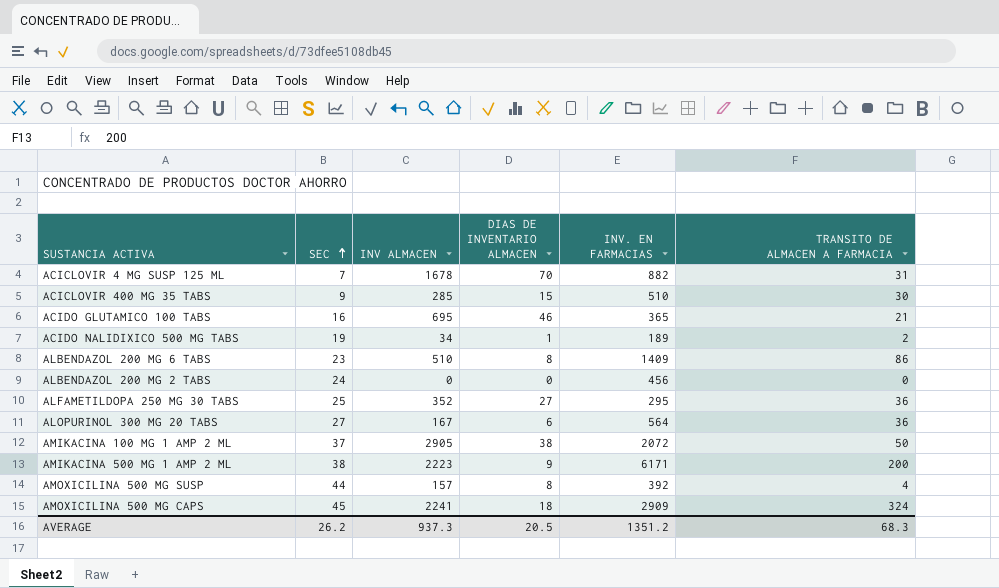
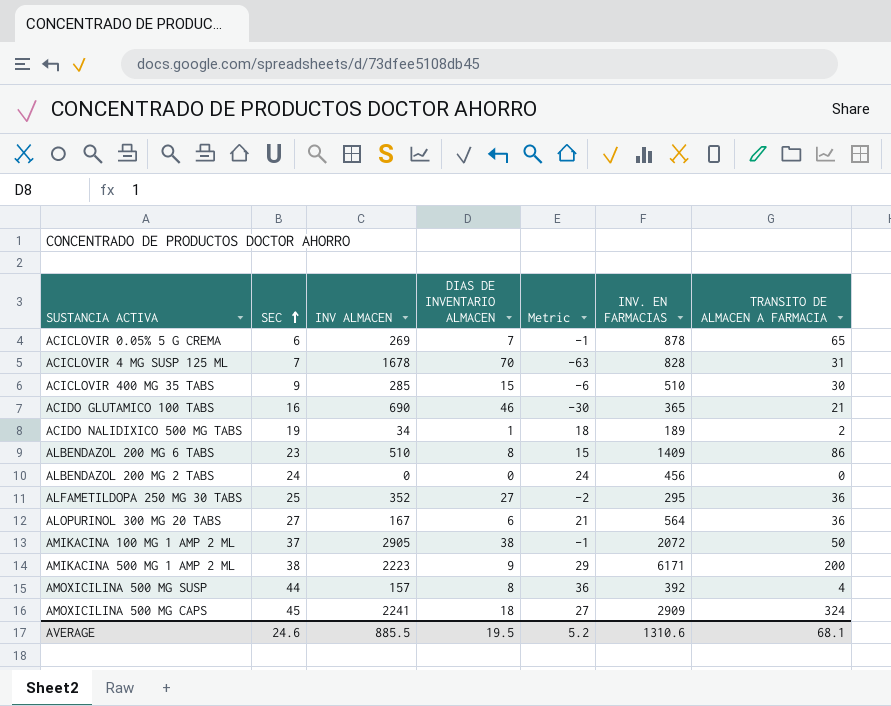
column Metric | formula: none -> [SEC] - [DIAS DE INVENTARIO ALMACEN]
row ACICLOVIR 0.05% 5 G CREMA: none -> 6 | 269 | 7 | -1 | 878 | 65
ACICLOVIR 4 MG SUSP 125 ML | INV. EN FARMACIAS: 882 -> 828
ACIDO GLUTAMICO 100 TABS | INV ALMACEN: 695 -> 690
AVERAGE | SEC: 26.2 -> 24.6
AVERAGE | INV ALMACEN: 937.3 -> 885.5
AVERAGE | DIAS DE INVENTARIO ALMACEN: 20.5 -> 19.5
AVERAGE | INV. EN FARMACIAS: 1351.2 -> 1310.6
AVERAGE | TRANSITO DE ALMACEN A FARMACIA: 68.3 -> 68.1

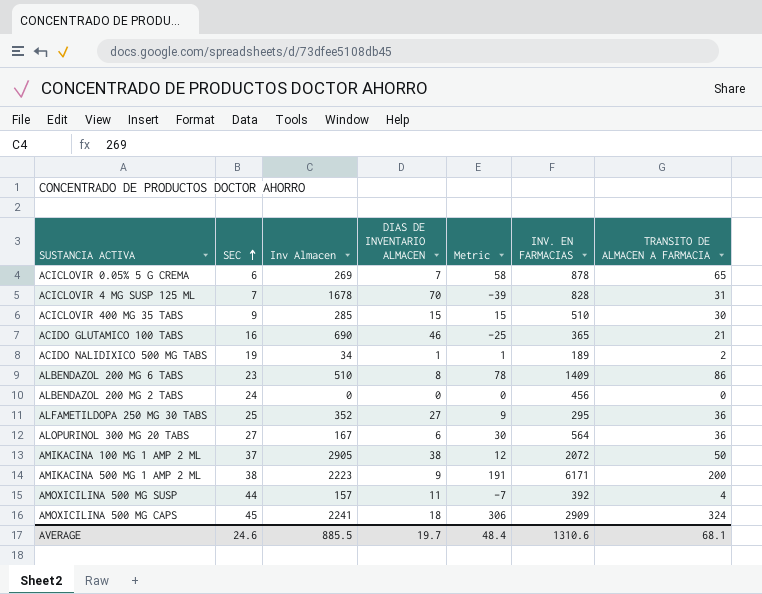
column name: INV ALMACEN -> Inv Almacen
column Metric | formula: [SEC] - [DIAS DE INVENTARIO ALMACEN] -> [TRANSITO DE ALMACEN A FARMACIA] - [DIAS DE INVENTARIO ALMACEN]
AMOXICILINA 500 MG SUSP | DIAS DE INVENTARIO ALMACEN: 8 -> 11
AVERAGE | DIAS DE INVENTARIO ALMACEN: 19.5 -> 19.7
AVERAGE | Metric: 5.2 -> 48.4

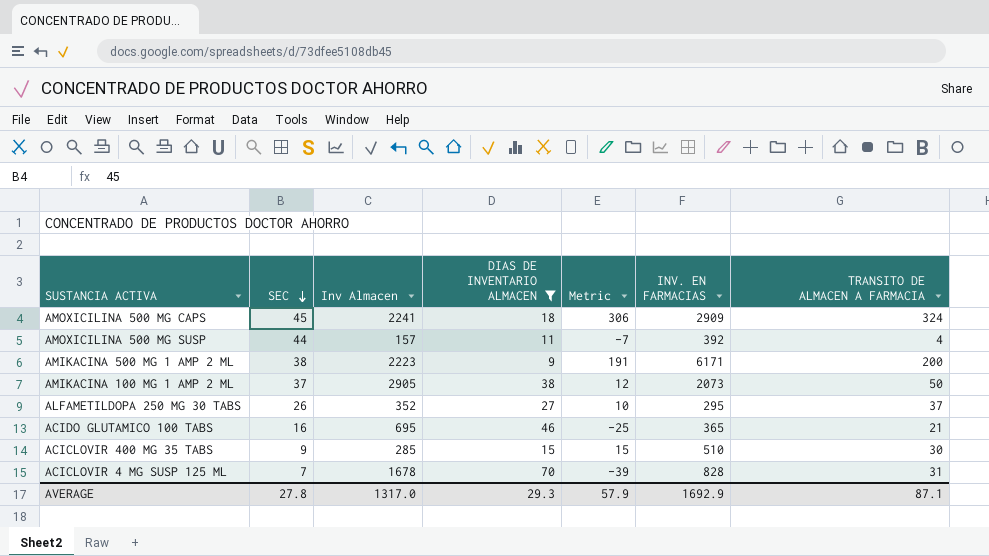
filter: none -> DIAS DE INVENTARIO ALMACEN >= 9
row order: SEC ascending -> SEC descending
AMIKACINA 100 MG 1 AMP 2 ML | INV. EN FARMACIAS: 2072 -> 2073
ALFAMETILDOPA 250 MG 30 TABS | SEC: 25 -> 26
ALFAMETILDOPA 250 MG 30 TABS | Metric: 9 -> 10
ALFAMETILDOPA 250 MG 30 TABS | TRANSITO DE ALMACEN A FARMACIA: 36 -> 37
ACIDO GLUTAMICO 100 TABS | Inv Almacen: 690 -> 695
AVERAGE | SEC: 24.6 -> 27.8
AVERAGE | Inv Almacen: 885.5 -> 1317.0
AVERAGE | DIAS DE INVENTARIO ALMACEN: 19.7 -> 29.3
AVERAGE | Metric: 48.4 -> 57.9
AVERAGE | INV. EN FARMACIAS: 1310.6 -> 1692.9
AVERAGE | TRANSITO DE ALMACEN A FARMACIA: 68.1 -> 87.1

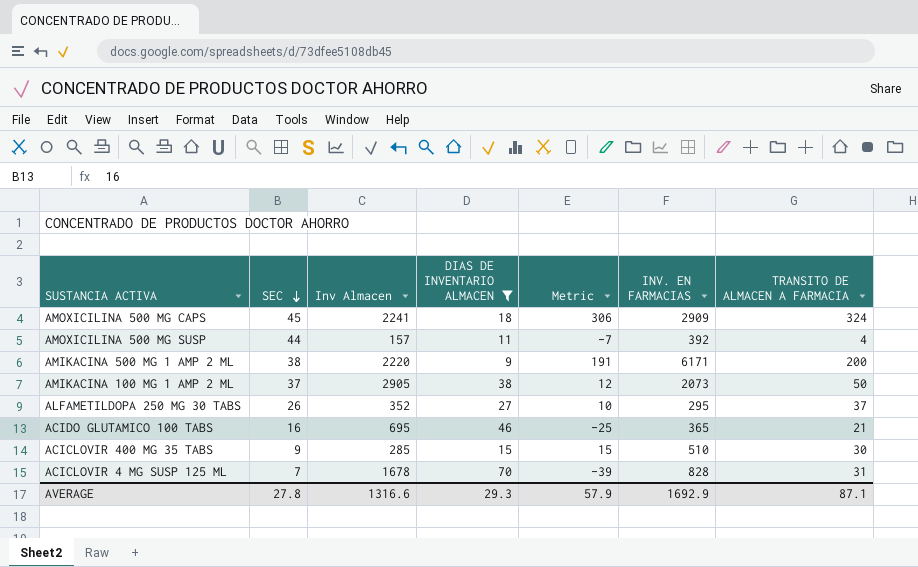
AMIKACINA 500 MG 1 AMP 2 ML | Inv Almacen: 2223 -> 2220
AVERAGE | Inv Almacen: 1317.0 -> 1316.6

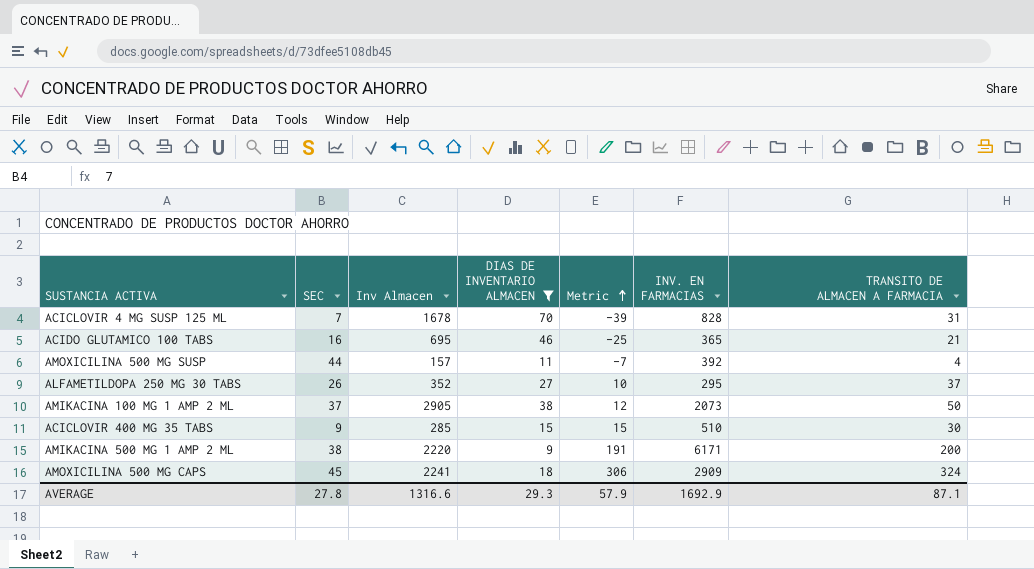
row order: SEC descending -> Metric ascending

